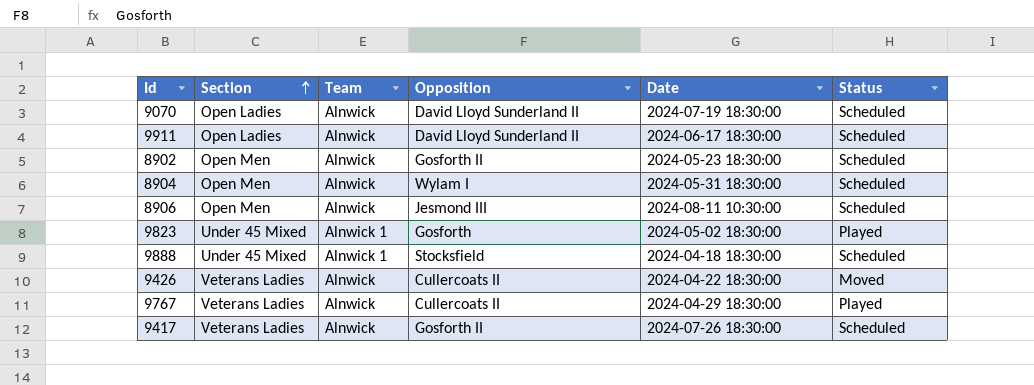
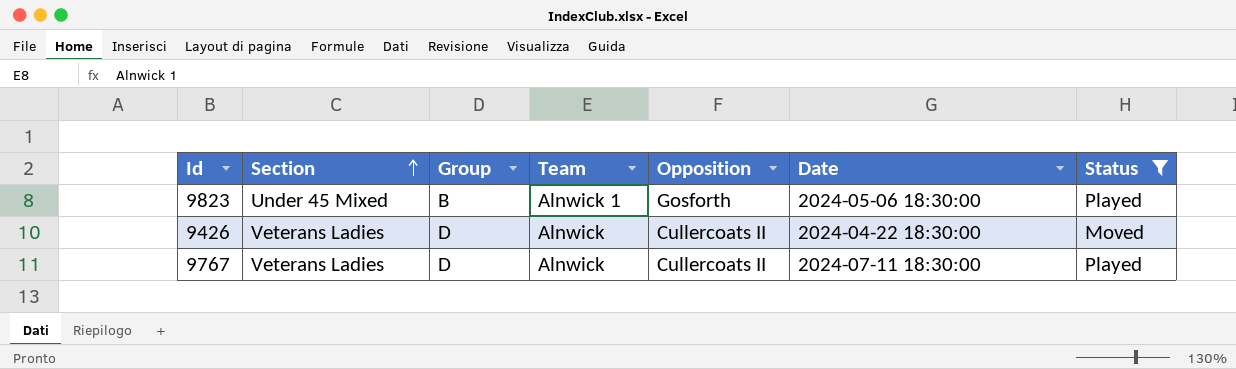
filter: none -> Status != Scheduled
column Group | position: none -> 3
9823 | Date: 2024-05-02 18:30:00 -> 2024-05-06 18:30:00
9767 | Date: 2024-04-29 18:30:00 -> 2024-07-11 18:30:00

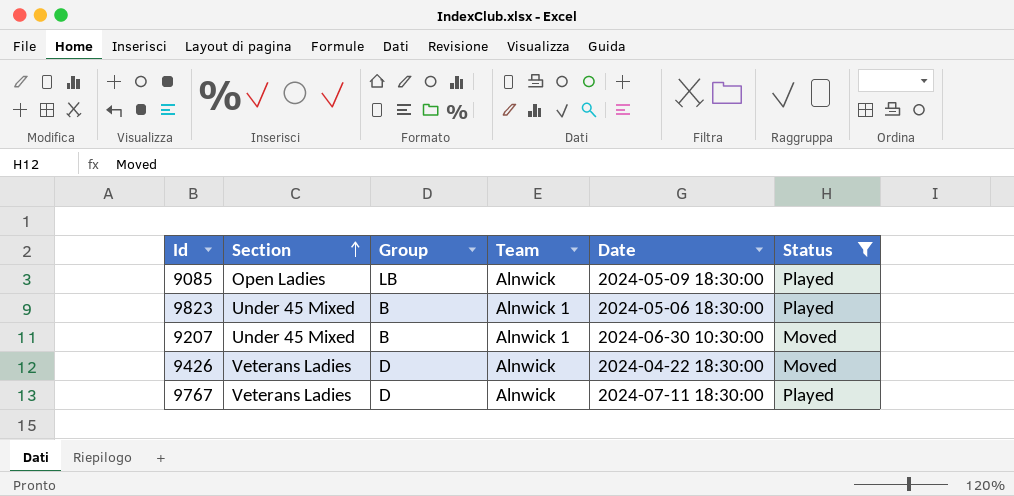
column Opposition | position: 5 -> none
row 9085: none -> Open Ladies | LB | Alnwick | 2024-05-09 18:30:00 | Played
row 9207: none -> Under 45 Mixed | B | Alnwick 1 | 2024-06-30 10:30:00 | Moved

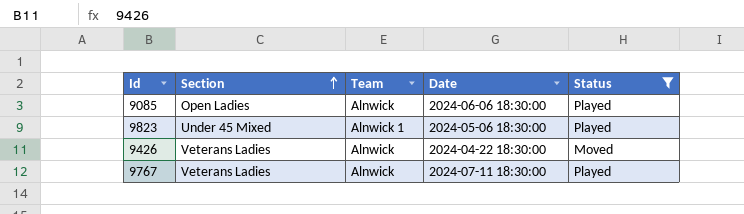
column Group | position: 3 -> none
row 9207: Under 45 Mixed | B | Alnwick 1 | 2024-06-30 10:30:00 | Moved -> none
9085 | Date: 2024-05-09 18:30:00 -> 2024-06-06 18:30:00

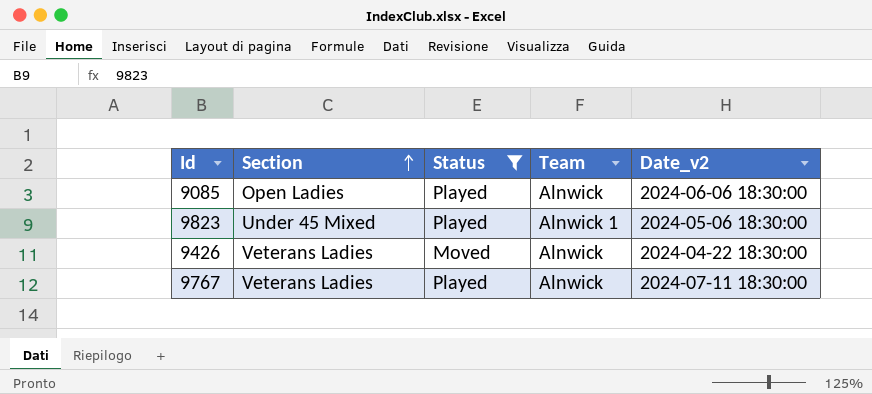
column Status | position: 5 -> 3
column name: Date -> Date_v2

